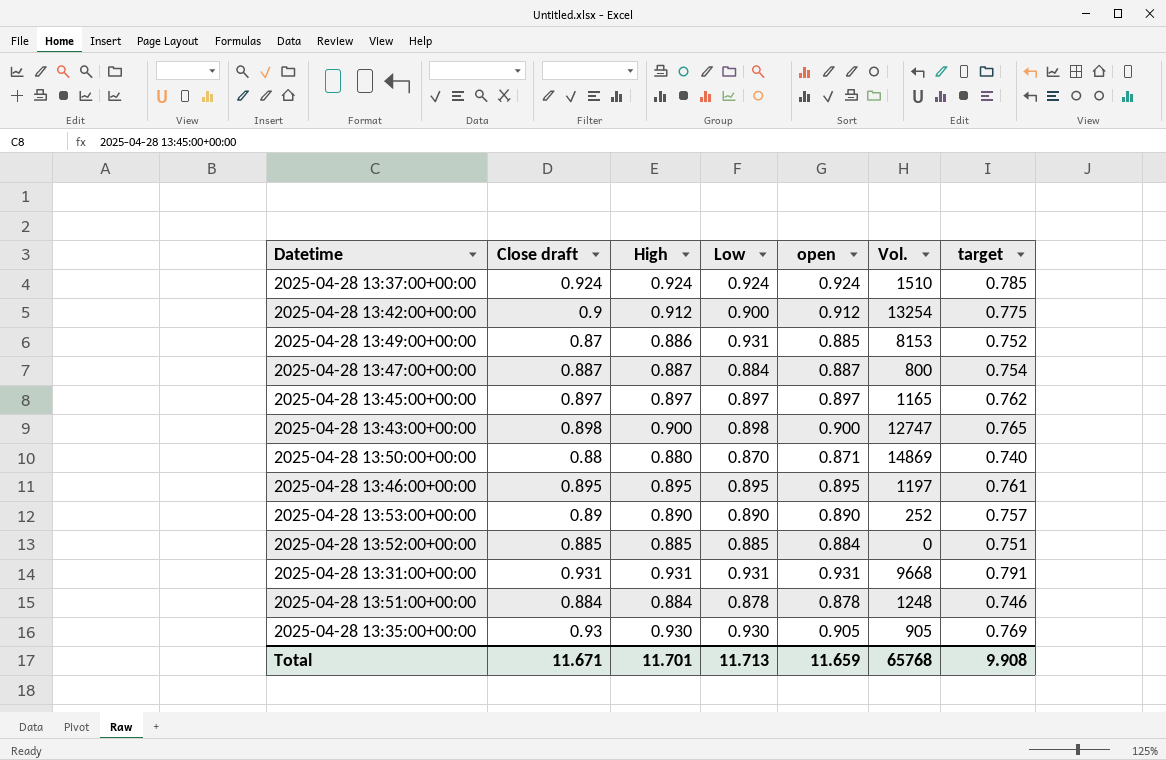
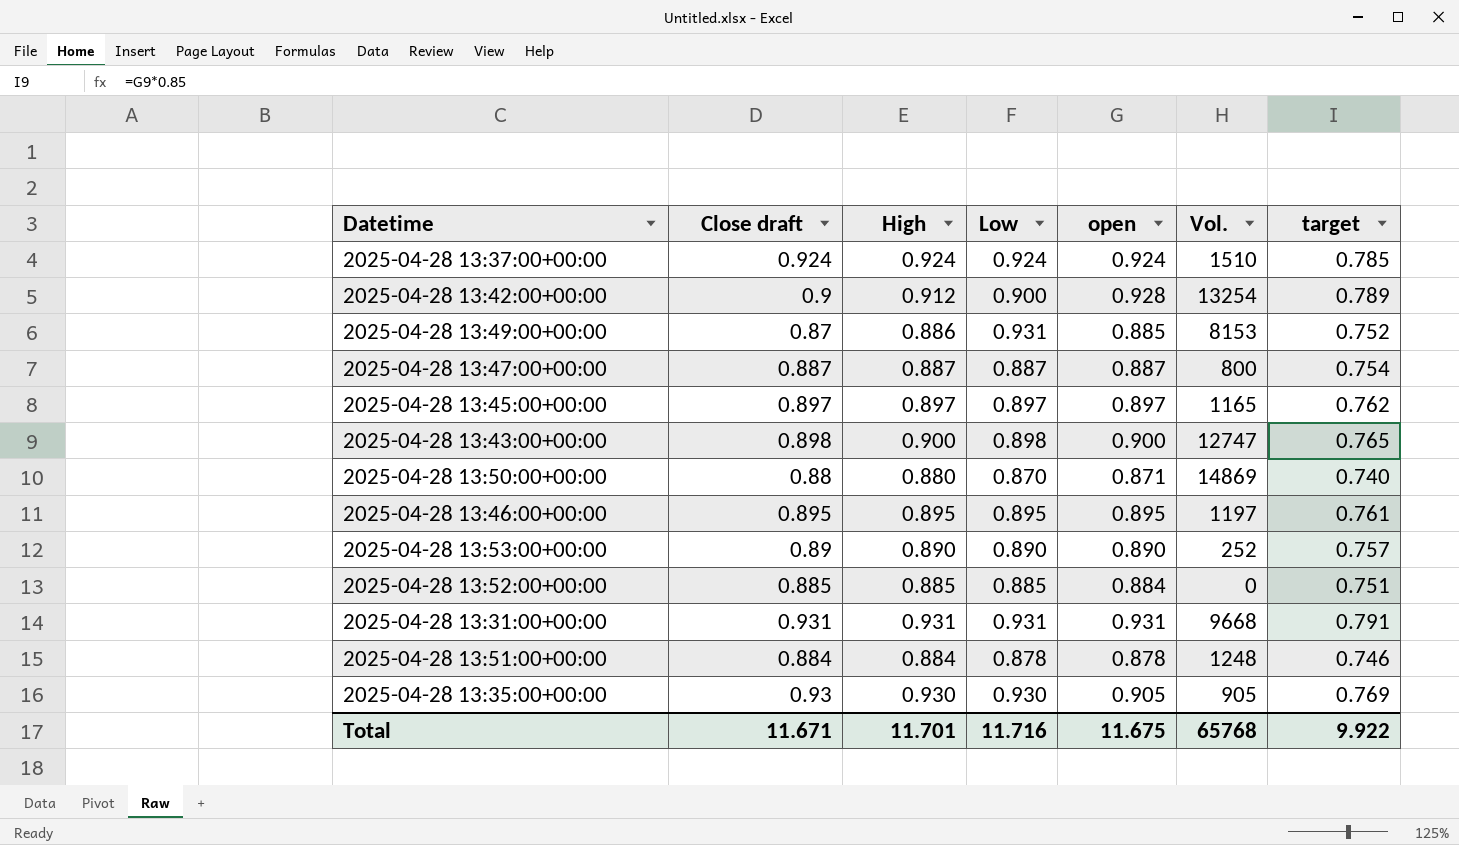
2025-04-28 13:42:00+00:00 | open: 0.912 -> 0.928
2025-04-28 13:42:00+00:00 | target: 0.775 -> 0.789
2025-04-28 13:47:00+00:00 | Low: 0.884 -> 0.887
Total | Low: 11.713 -> 11.716
Total | open: 11.659 -> 11.675
Total | target: 9.908 -> 9.922

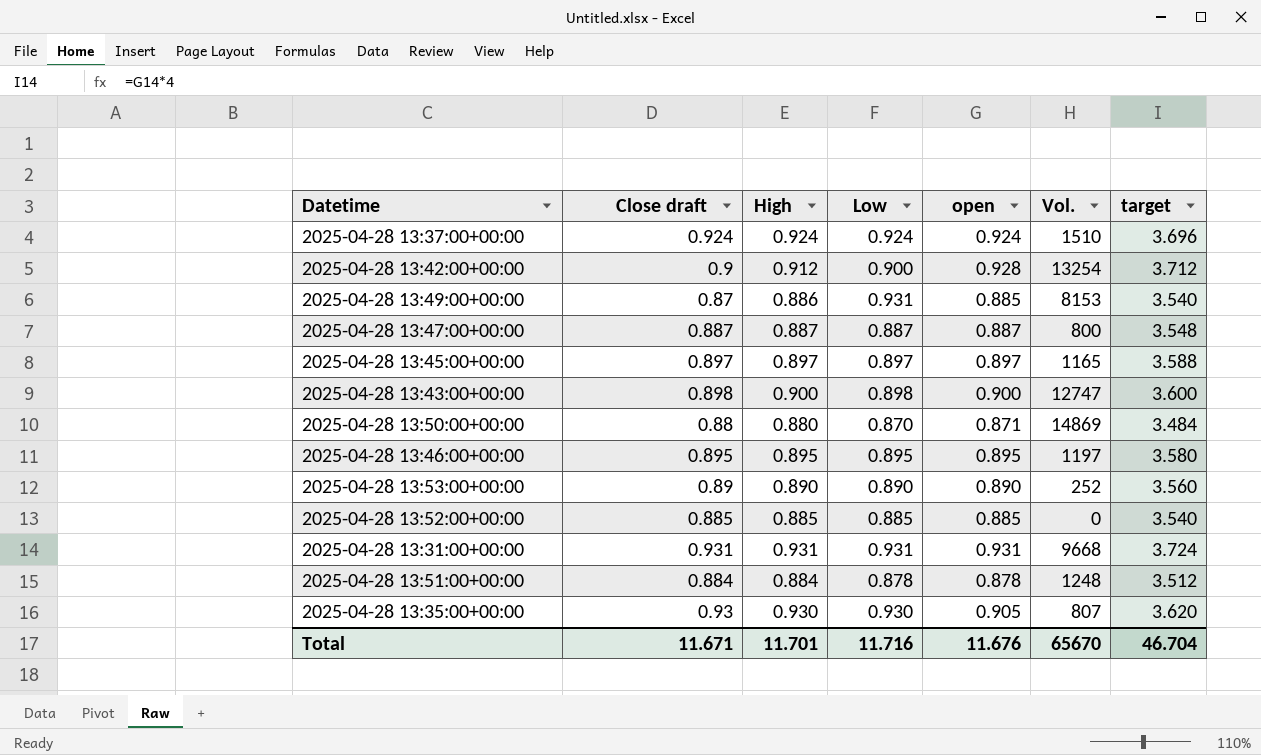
column target | formula: [open] * 0.85 -> [open] * 4
2025-04-28 13:52:00+00:00 | open: 0.884 -> 0.885
2025-04-28 13:35:00+00:00 | Vol.: 905 -> 807
Total | open: 11.675 -> 11.676
Total | Vol.: 65768 -> 65670
Total | target: 9.922 -> 46.704

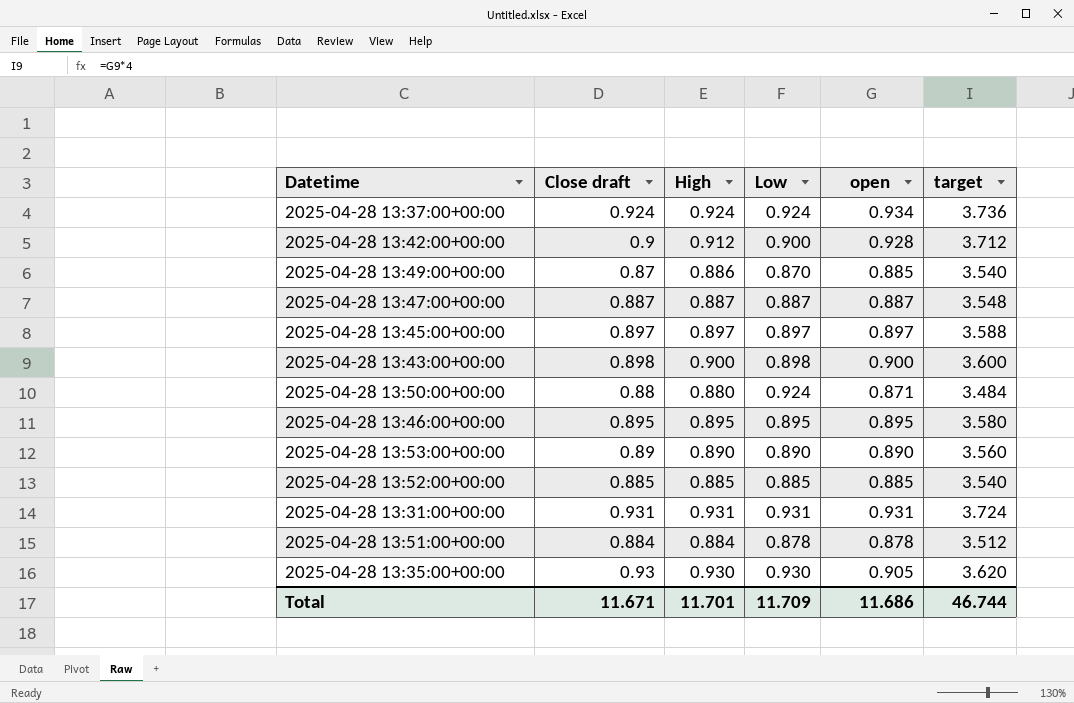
column Vol. | position: 6 -> none
2025-04-28 13:37:00+00:00 | open: 0.924 -> 0.934
2025-04-28 13:37:00+00:00 | target: 3.696 -> 3.736
2025-04-28 13:49:00+00:00 | Low: 0.931 -> 0.870
2025-04-28 13:50:00+00:00 | Low: 0.870 -> 0.924
Total | Low: 11.716 -> 11.709
Total | open: 11.676 -> 11.686
Total | target: 46.704 -> 46.744

